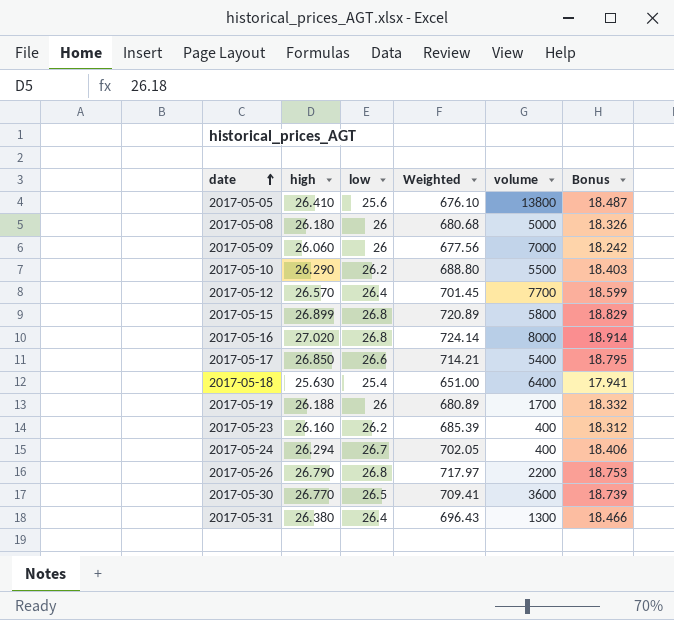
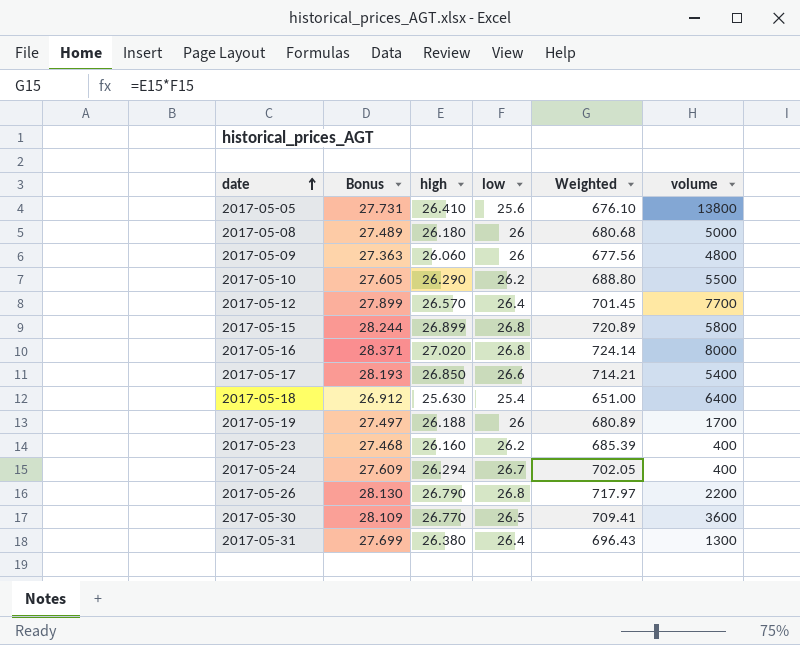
column Bonus | formula: [high] * 0.7 -> [high] * 1.05
column Bonus | position: 6 -> 2
2017-05-09 | volume: 7000 -> 4800

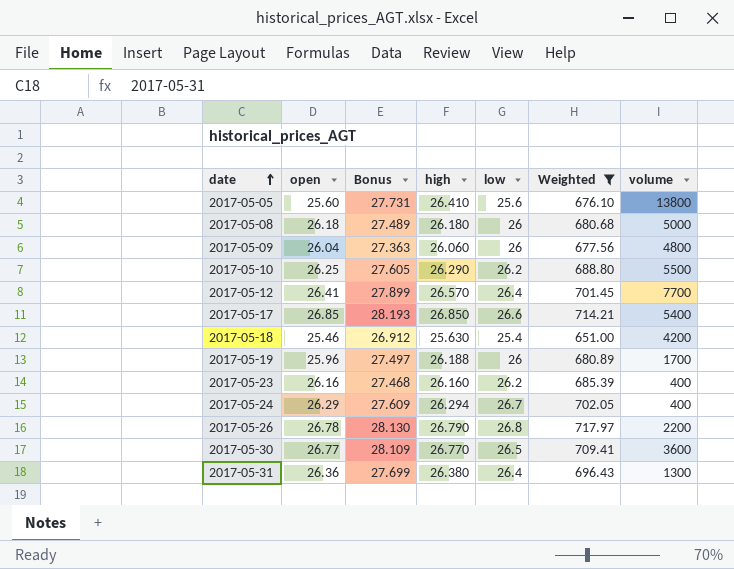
filter: none -> Weighted <= 717.97
column open | position: none -> 2
2017-05-18 | volume: 6400 -> 4200

